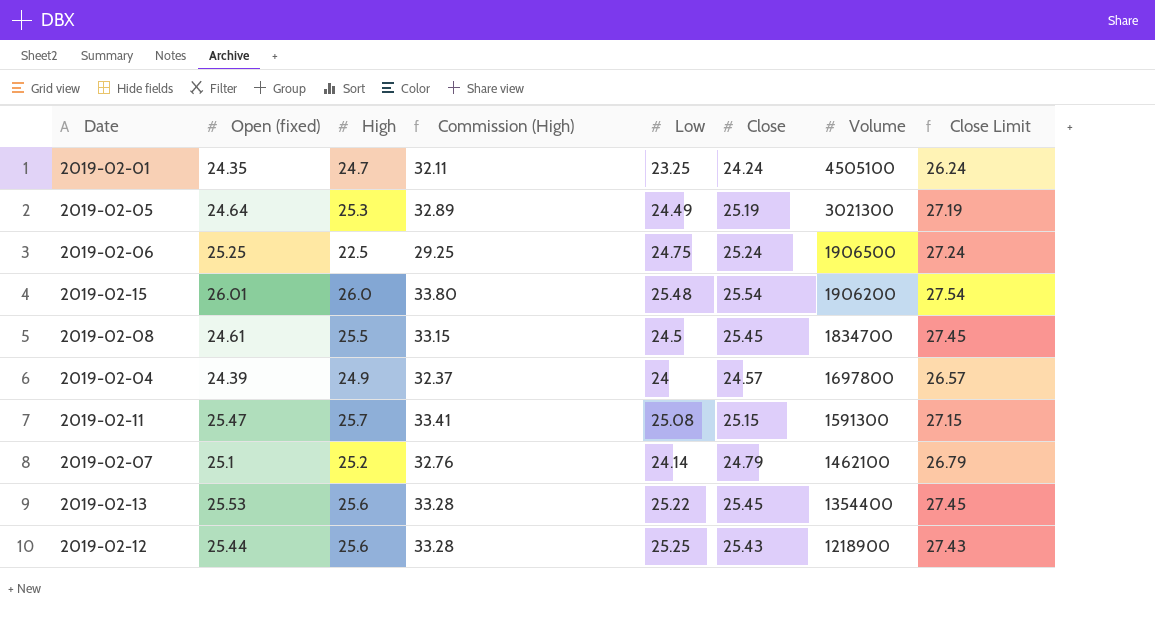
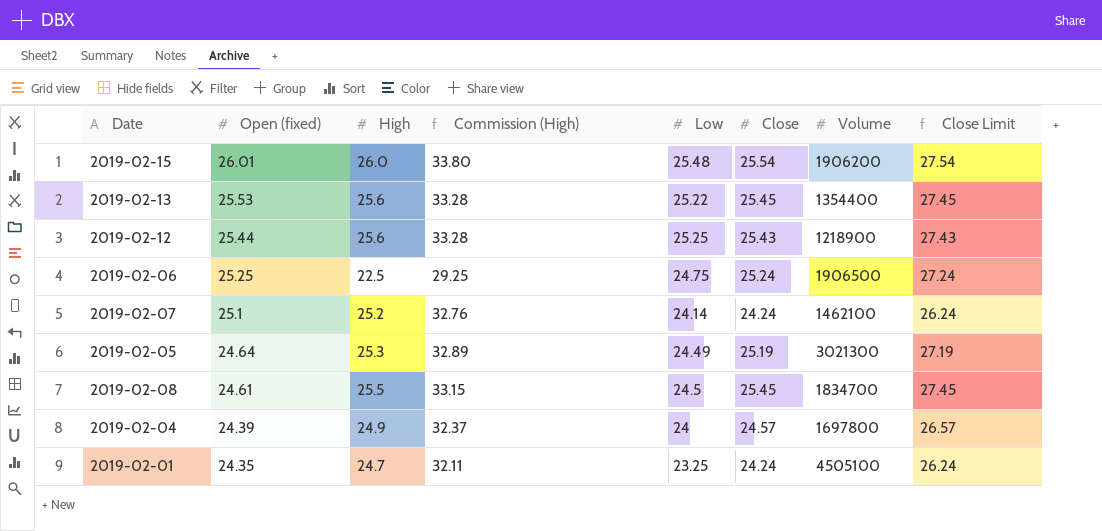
row order: Volume descending -> Open (fixed) descending
row 2019-02-11: 25.47 | 25.7 | 33.41 | 25.08 | 25.15 | 1591300 | 27.15 -> none
2019-02-07 | Close: 24.79 -> 24.24
2019-02-07 | Close Limit: 26.79 -> 26.24

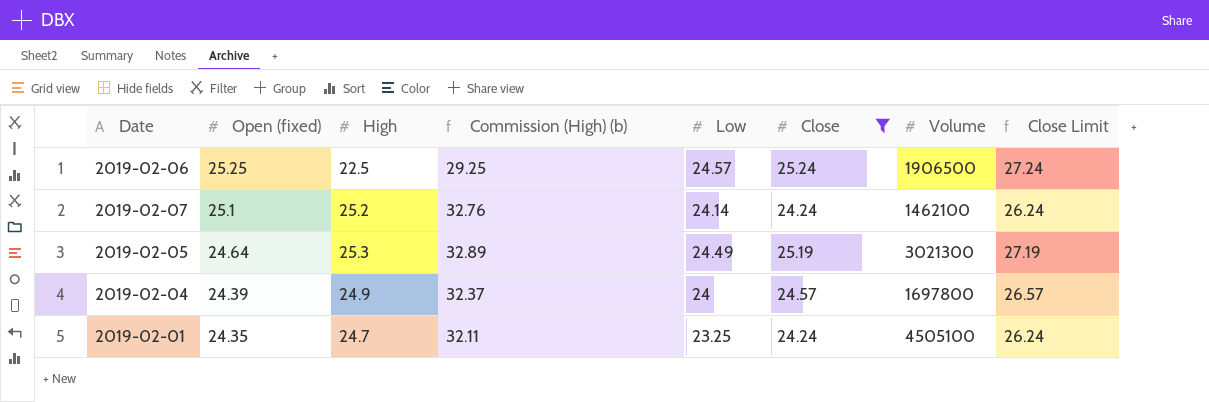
filter: none -> Close <= 25.24
column name: Commission (High) -> Commission (High) (b)
2019-02-06 | Low: 24.75 -> 24.57

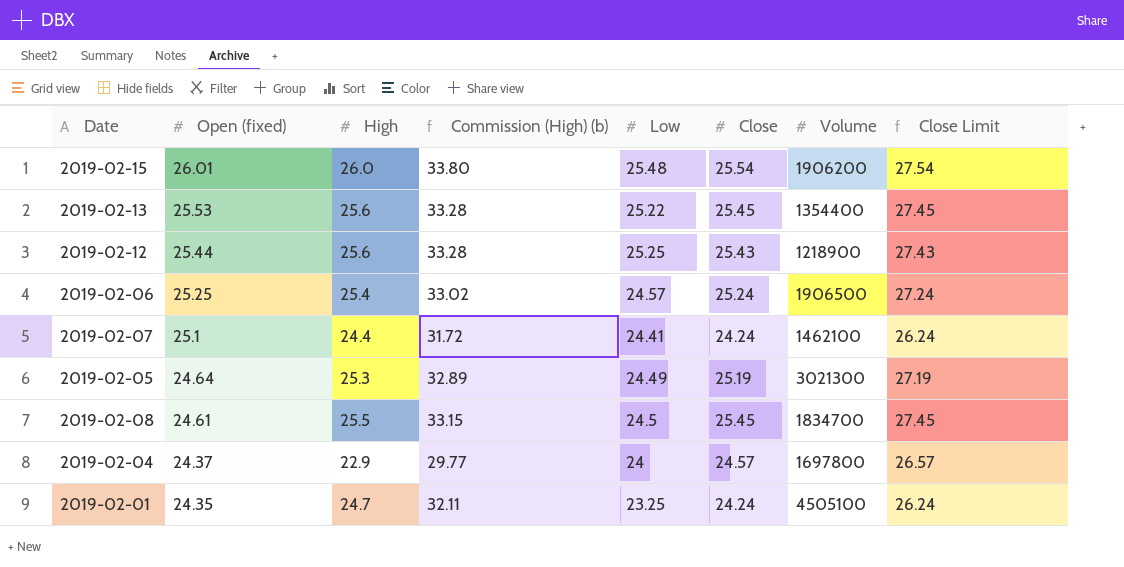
filter: Close <= 25.24 -> none
2019-02-06 | High: 22.5 -> 25.4
2019-02-06 | Commission (High) (b): 29.25 -> 33.02
2019-02-07 | High: 25.2 -> 24.4
2019-02-07 | Commission (High) (b): 32.76 -> 31.72
2019-02-07 | Low: 24.14 -> 24.41
2019-02-04 | Open (fixed): 24.39 -> 24.37
2019-02-04 | High: 24.9 -> 22.9
2019-02-04 | Commission (High) (b): 32.37 -> 29.77

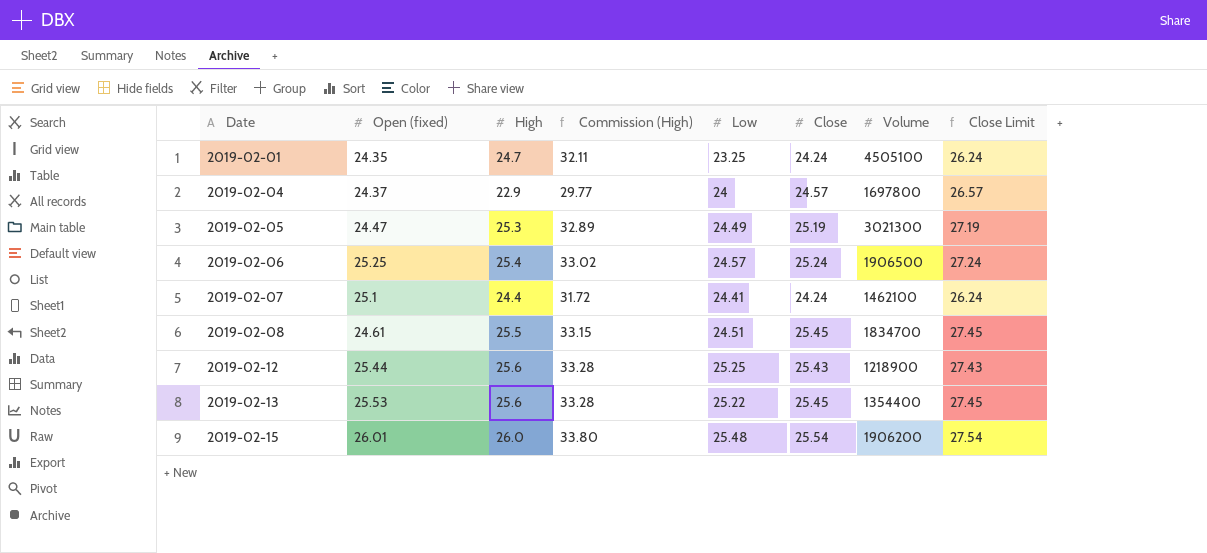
row order: Open (fixed) descending -> Date ascending
column name: Commission (High) (b) -> Commission (High)
2019-02-05 | Open (fixed): 24.64 -> 24.47
2019-02-08 | Low: 24.5 -> 24.51

